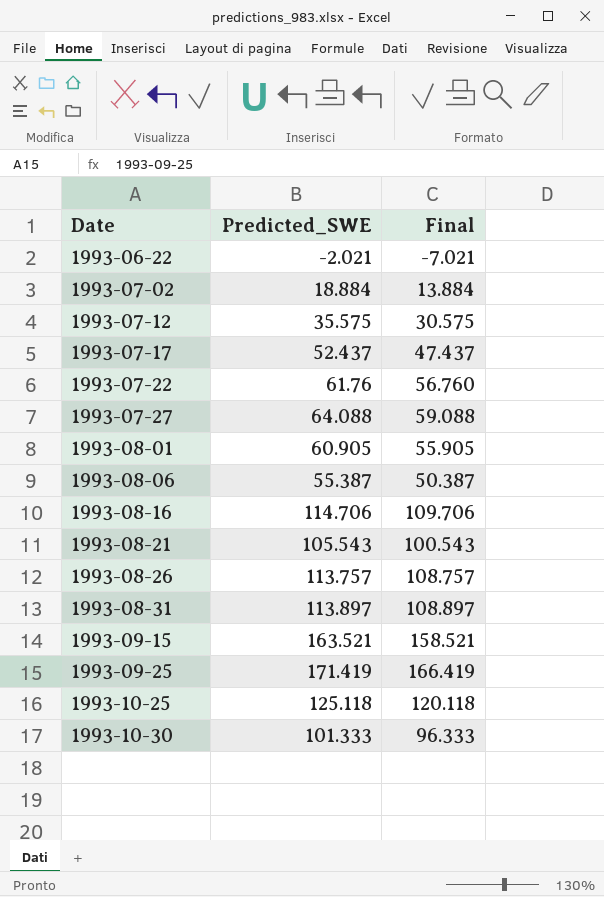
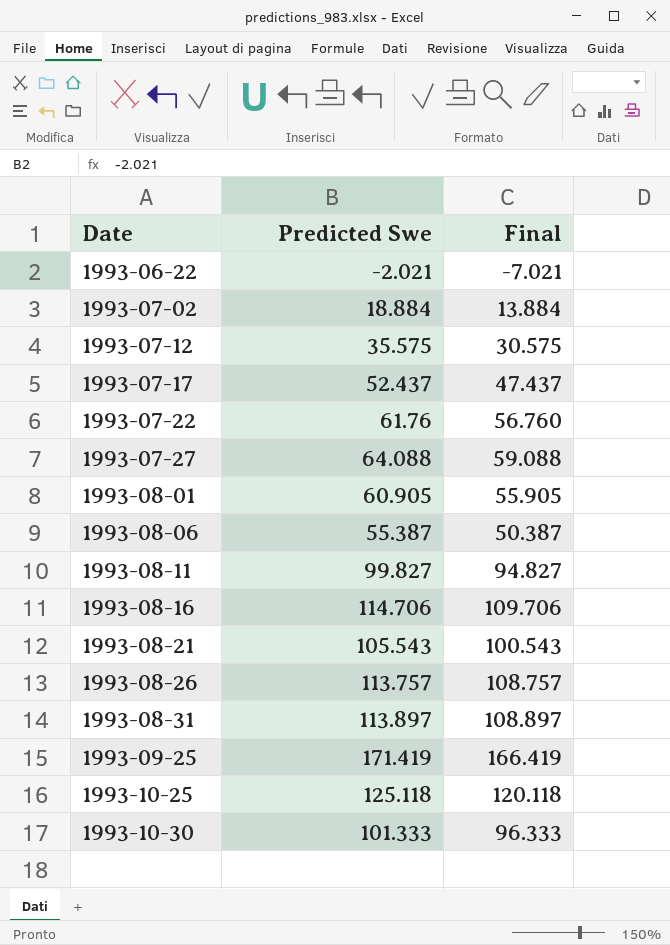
column name: Predicted_SWE -> Predicted Swe
row 1993-09-15: 163.521 | 158.521 -> none
row 1993-08-11: none -> 99.827 | 94.827

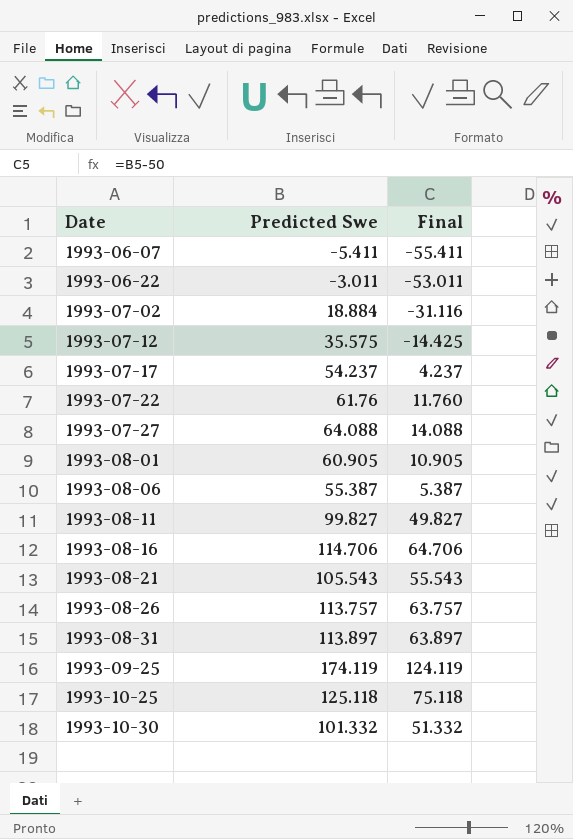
column Final | formula: [Predicted Swe] - 5 -> [Predicted Swe] - 50
row 1993-06-07: none -> -5.411 | -55.411
1993-06-22 | Predicted Swe: -2.021 -> -3.011
1993-07-17 | Predicted Swe: 52.437 -> 54.237
1993-09-25 | Predicted Swe: 171.419 -> 174.119
1993-10-30 | Predicted Swe: 101.333 -> 101.332

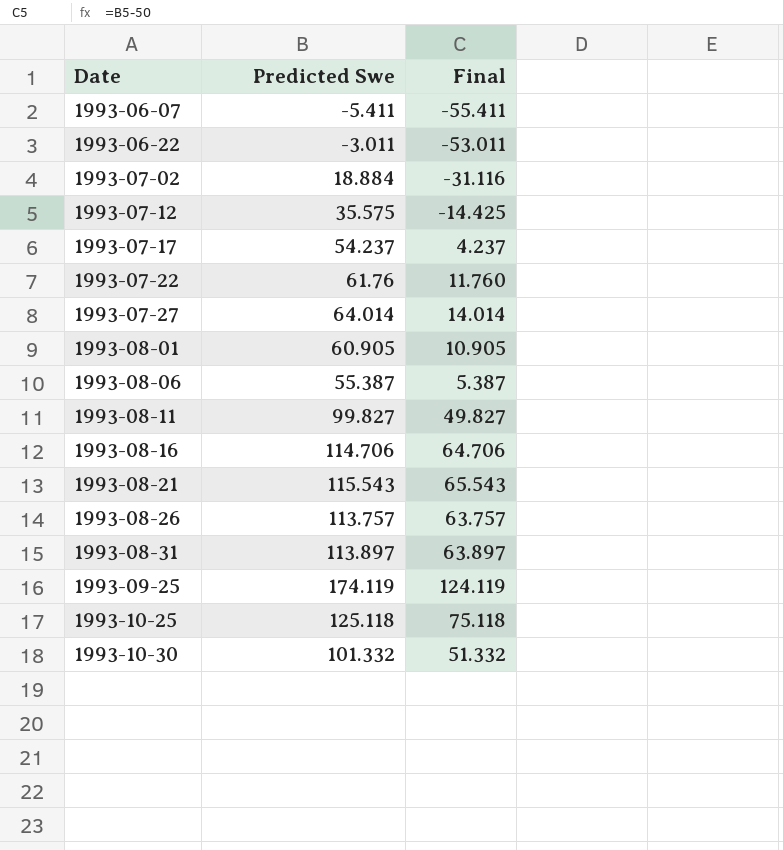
1993-07-27 | Predicted Swe: 64.088 -> 64.014
1993-07-27 | Final: 14.088 -> 14.014
1993-08-21 | Predicted Swe: 105.543 -> 115.543
1993-08-21 | Final: 55.543 -> 65.543

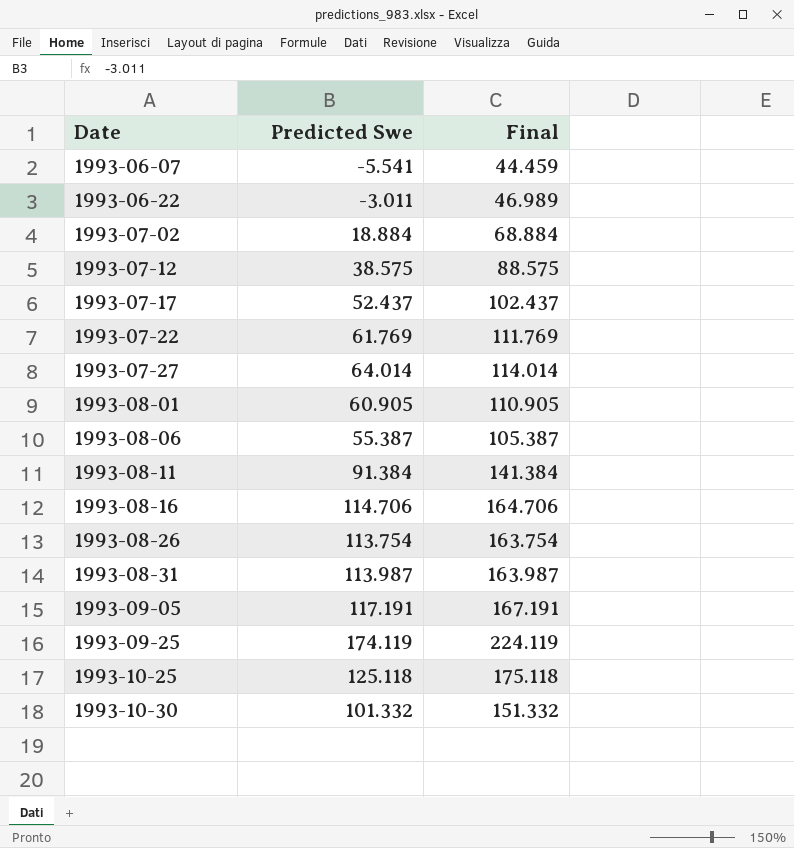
column Final | formula: [Predicted Swe] - 50 -> [Predicted Swe] + 50
row 1993-08-21: 115.543 | 65.543 -> none
1993-06-07 | Predicted Swe: -5.411 -> -5.541
1993-07-12 | Predicted Swe: 35.575 -> 38.575
1993-07-17 | Predicted Swe: 54.237 -> 52.437
1993-07-22 | Predicted Swe: 61.76 -> 61.769
1993-08-11 | Predicted Swe: 99.827 -> 91.384
1993-08-26 | Predicted Swe: 113.757 -> 113.754
1993-08-31 | Predicted Swe: 113.897 -> 113.987
row 1993-09-05: none -> 117.191 | 167.191

